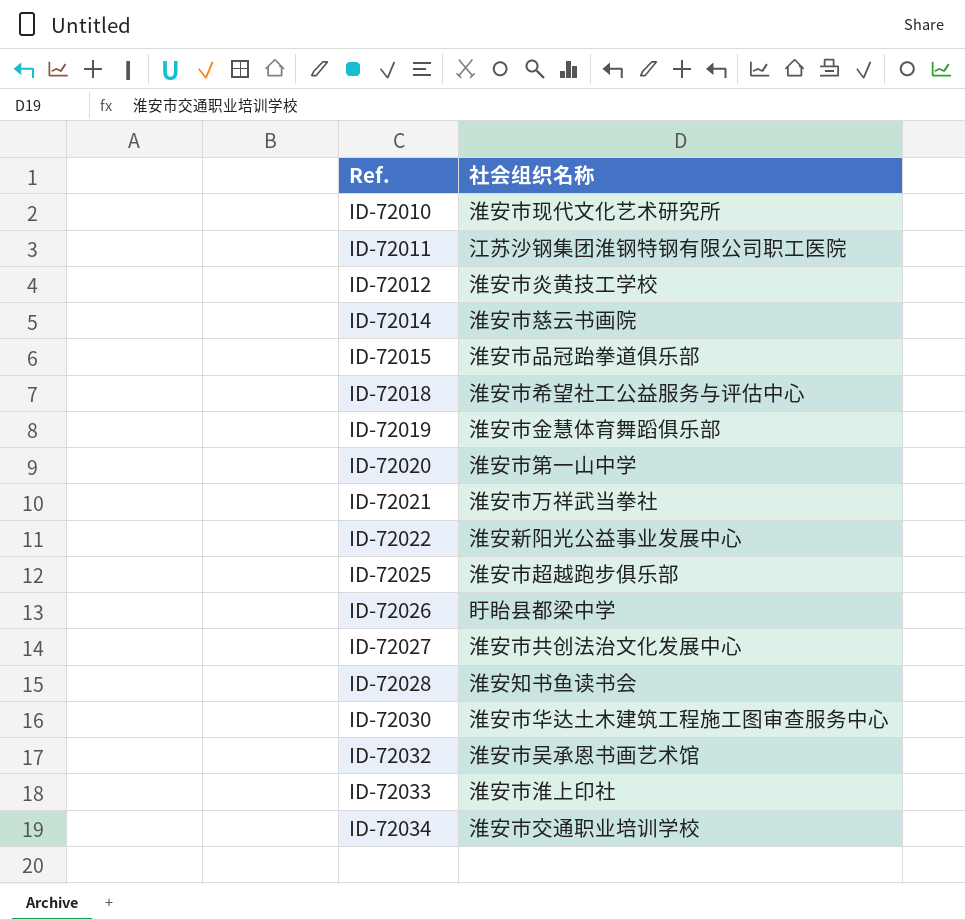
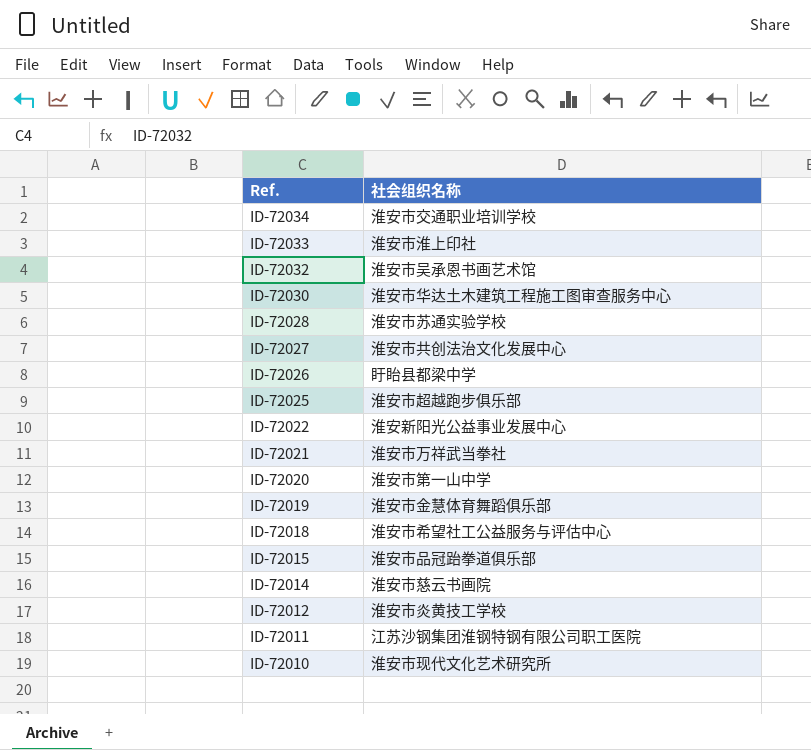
row order: Ref. ascending -> Ref. descending
ID-72028 | 社会组织名称: 淮安知书鱼读书会 -> 淮安市苏通实验学校

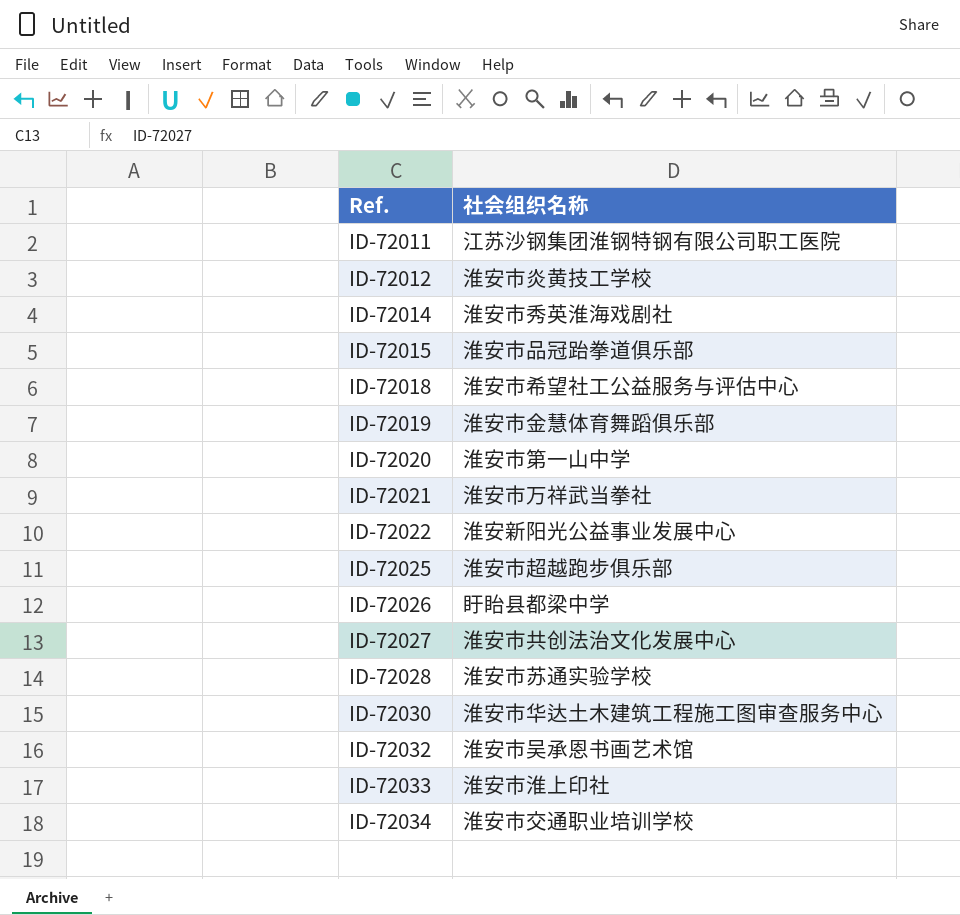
row order: Ref. descending -> Ref. ascending
row ID-72010: 淮安市现代文化艺术研究所 -> none
ID-72014 | 社会组织名称: 淮安市慈云书画院 -> 淮安市秀英淮海戏剧社

